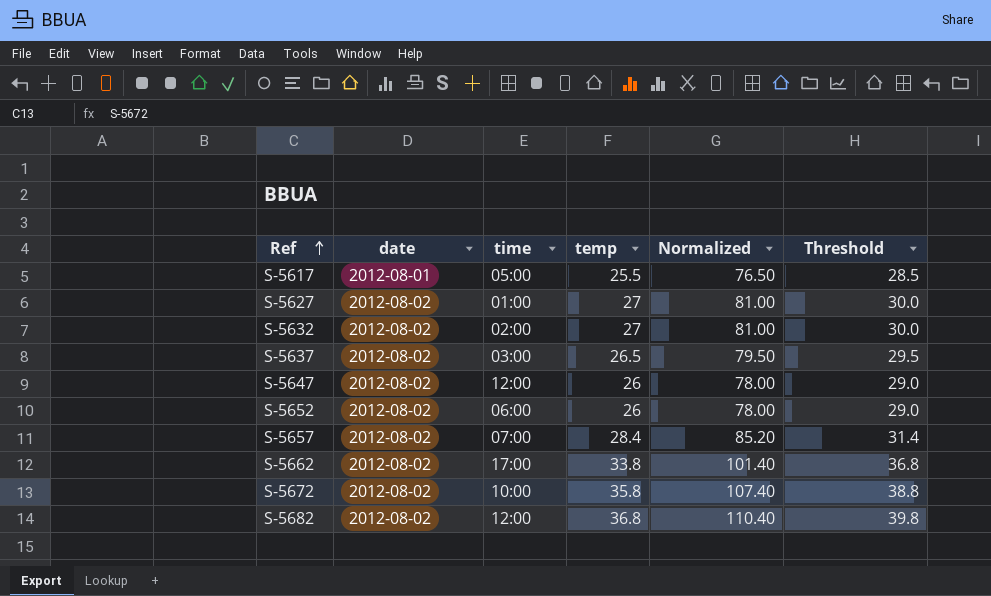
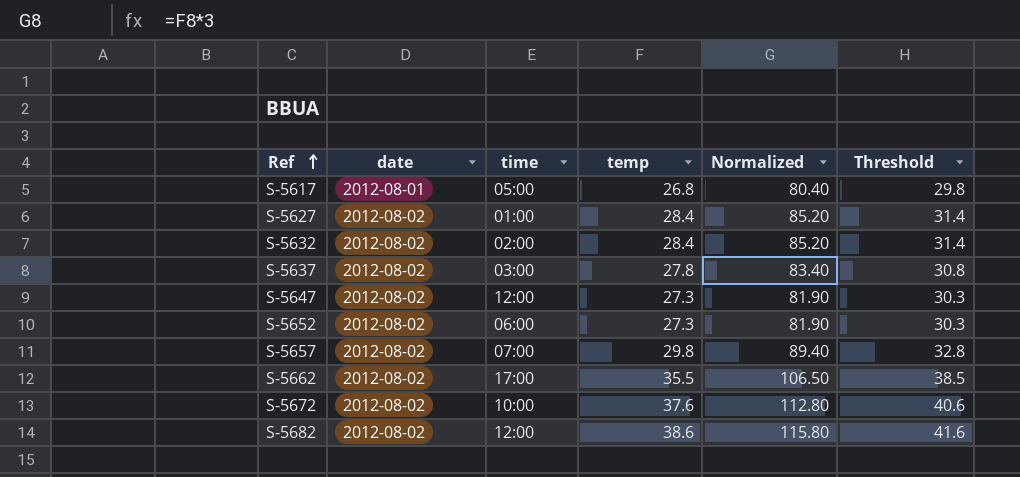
S-5617 | temp: 25.5 -> 26.8
S-5617 | Normalized: 76.50 -> 80.40
S-5617 | Threshold: 28.5 -> 29.8
S-5627 | temp: 27 -> 28.4
S-5627 | Normalized: 81.00 -> 85.20
S-5627 | Threshold: 30.0 -> 31.4
S-5632 | temp: 27 -> 28.4
S-5632 | Normalized: 81.00 -> 85.20
S-5632 | Threshold: 30.0 -> 31.4
S-5637 | temp: 26.5 -> 27.8
S-5637 | Normalized: 79.50 -> 83.40
S-5637 | Threshold: 29.5 -> 30.8
S-5647 | temp: 26 -> 27.3
S-5647 | Normalized: 78.00 -> 81.90
S-5647 | Threshold: 29.0 -> 30.3
S-5652 | temp: 26 -> 27.3
S-5652 | Normalized: 78.00 -> 81.90
S-5652 | Threshold: 29.0 -> 30.3
S-5657 | temp: 28.4 -> 29.8
S-5657 | Normalized: 85.20 -> 89.40
S-5657 | Threshold: 31.4 -> 32.8
S-5662 | temp: 33.8 -> 35.5
S-5662 | Normalized: 101.40 -> 106.50
S-5662 | Threshold: 36.8 -> 38.5
S-5672 | temp: 35.8 -> 37.6
S-5672 | Normalized: 107.40 -> 112.80
S-5672 | Threshold: 38.8 -> 40.6
S-5682 | temp: 36.8 -> 38.6
S-5682 | Normalized: 110.40 -> 115.80
S-5682 | Threshold: 39.8 -> 41.6

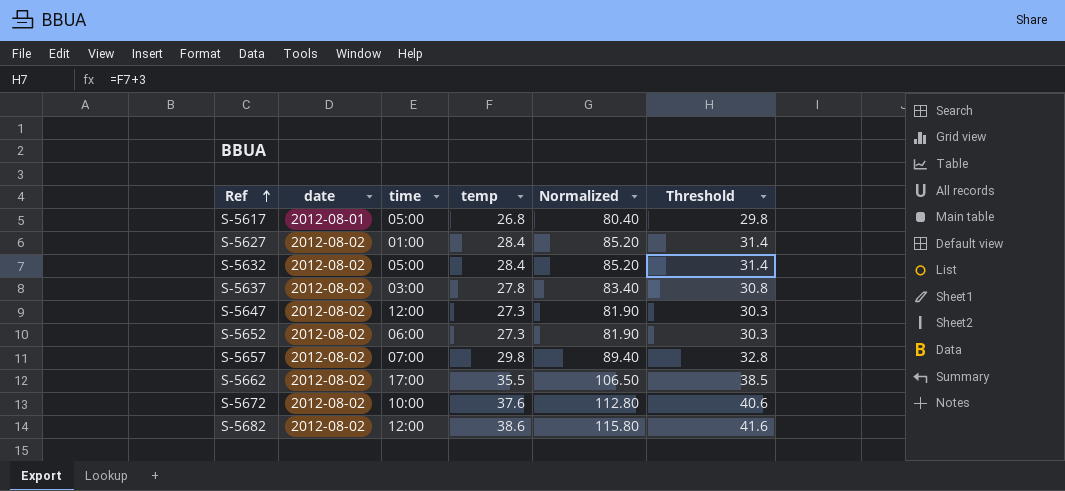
S-5632 | time: 02:00 -> 05:00

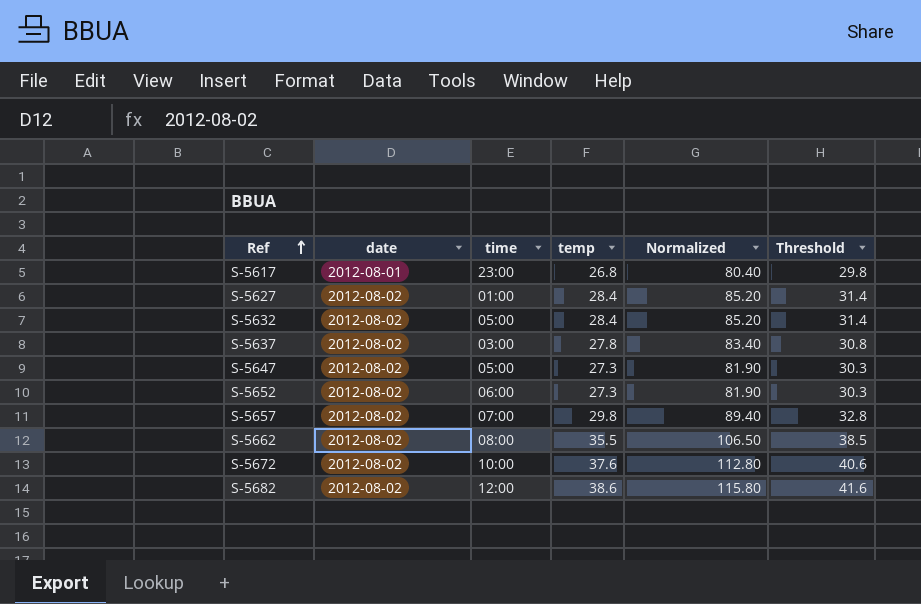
S-5617 | time: 05:00 -> 23:00
S-5647 | time: 12:00 -> 05:00
S-5662 | time: 17:00 -> 08:00

